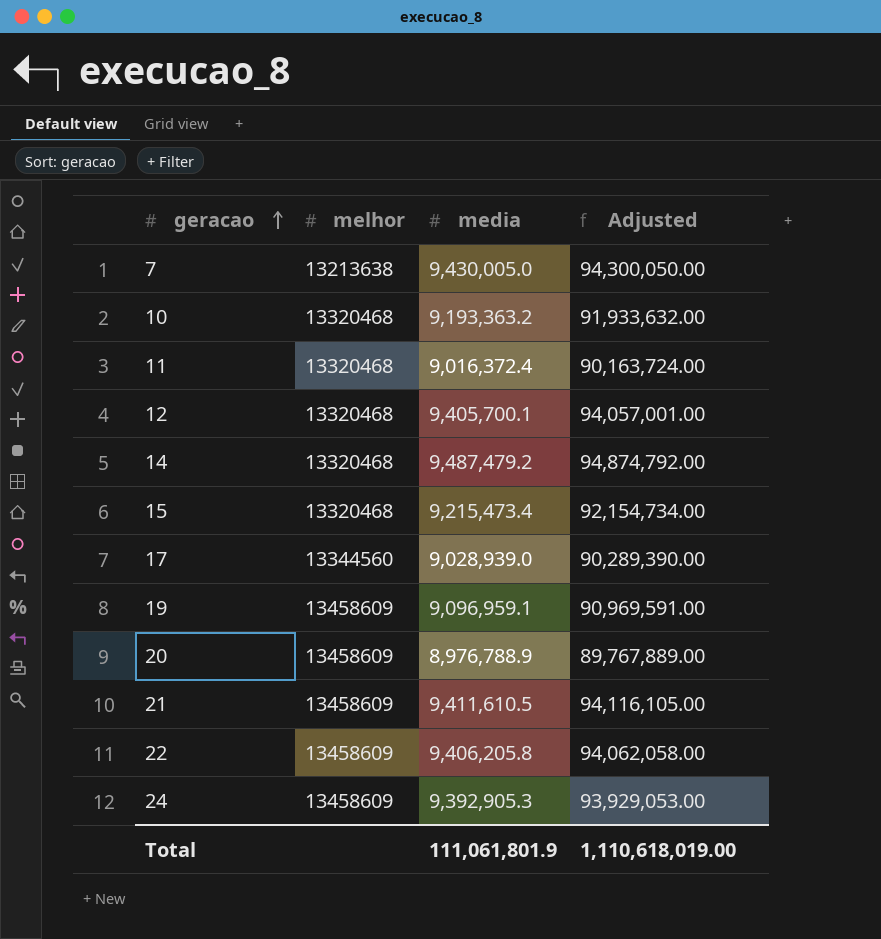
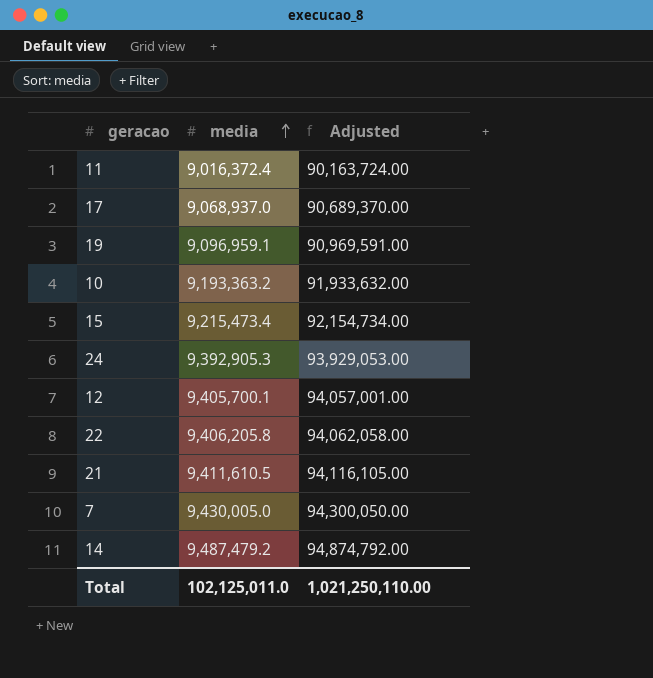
row order: geracao ascending -> media ascending
column melhor | position: 2 -> none
row 20: 13458609 | 8,976,788.9 | 89,767,889.00 -> none
17 | media: 9,028,939.0 -> 9,068,937.0
17 | Adjusted: 90,289,390.00 -> 90,689,370.00
Total | media: 111,061,801.9 -> 102,125,011.0
Total | Adjusted: 1,110,618,019.00 -> 1,021,250,110.00

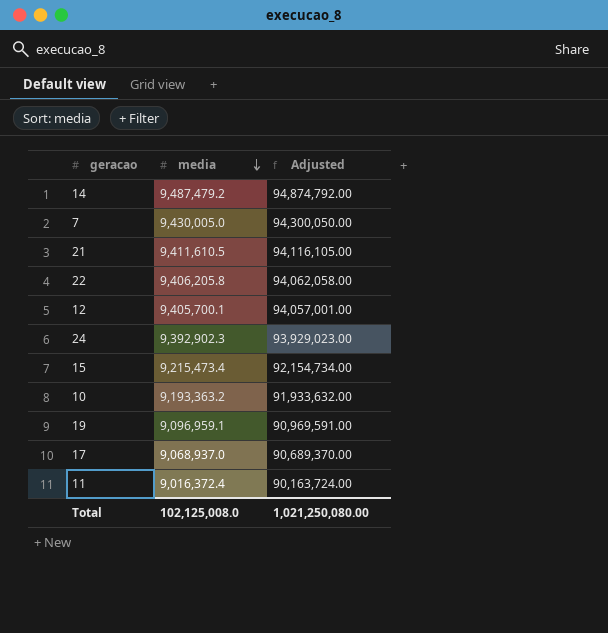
row order: media ascending -> media descending
24 | media: 9,392,905.3 -> 9,392,902.3
24 | Adjusted: 93,929,053.00 -> 93,929,023.00
Total | media: 102,125,011.0 -> 102,125,008.0
Total | Adjusted: 1,021,250,110.00 -> 1,021,250,080.00

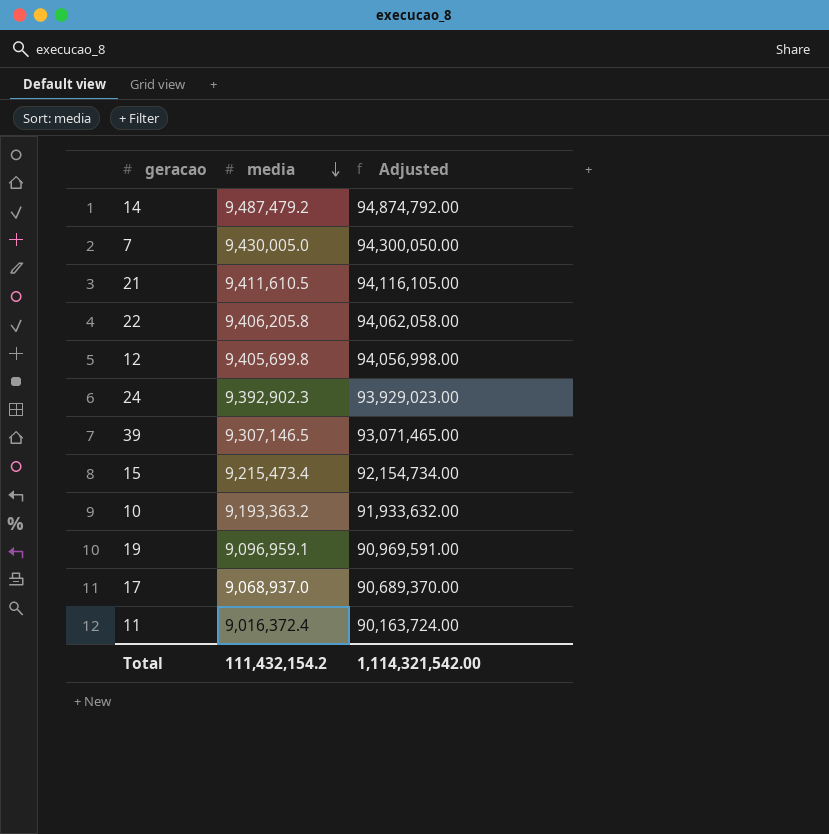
12 | media: 9,405,700.1 -> 9,405,699.8
12 | Adjusted: 94,057,001.00 -> 94,056,998.00
row 39: none -> 9,307,146.5 | 93,071,465.00
Total | media: 102,125,008.0 -> 111,432,154.2
Total | Adjusted: 1,021,250,080.00 -> 1,114,321,542.00

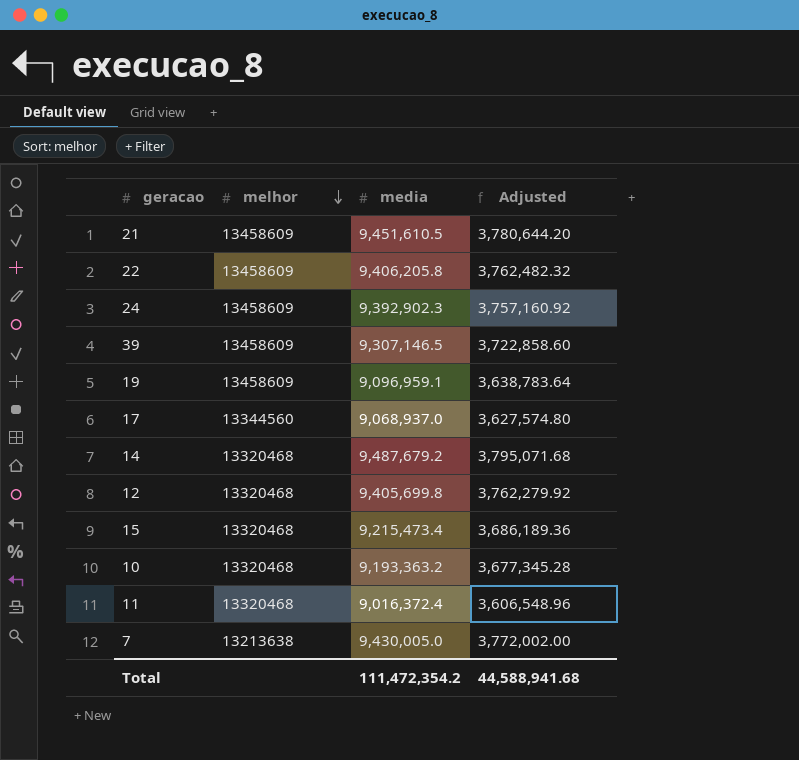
row order: media descending -> melhor descending
column melhor | position: none -> 2
column Adjusted | formula: [media] * 10 -> [media] * 0.4
21 | media: 9,411,610.5 -> 9,451,610.5
14 | media: 9,487,479.2 -> 9,487,679.2
Total | media: 111,432,154.2 -> 111,472,354.2
Total | Adjusted: 1,114,321,542.00 -> 44,588,941.68

